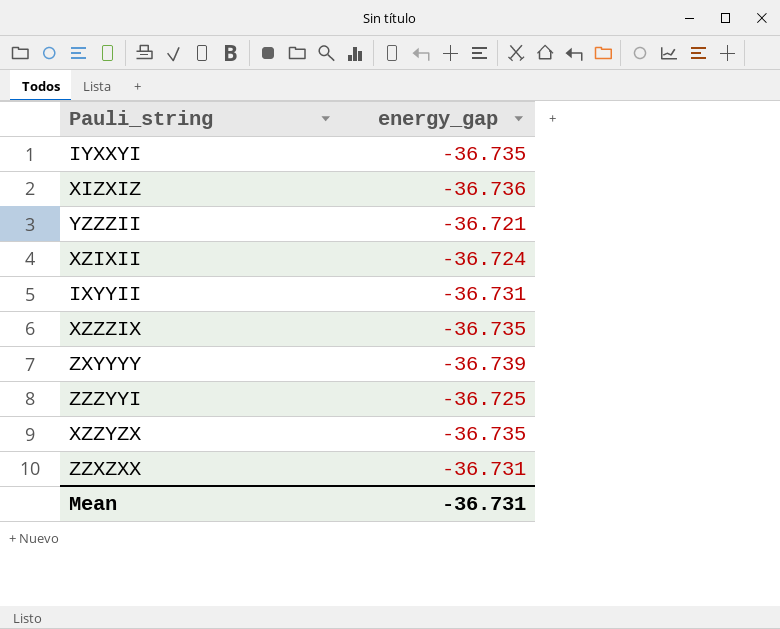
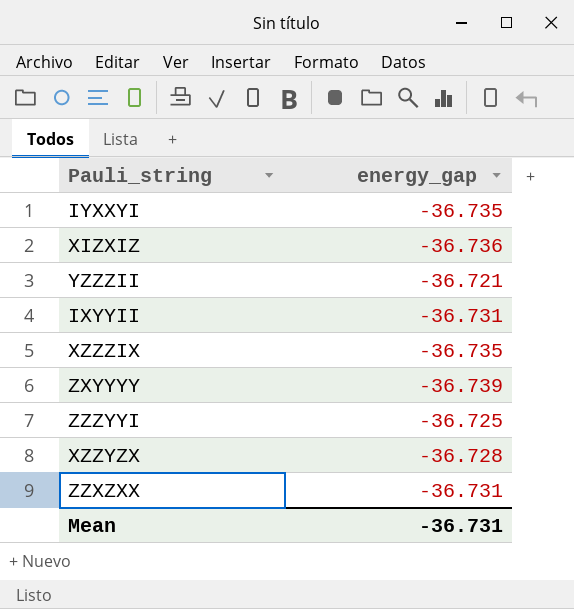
row XZIXII: -36.724 -> none
XZZYZX | energy_gap: -36.735 -> -36.728

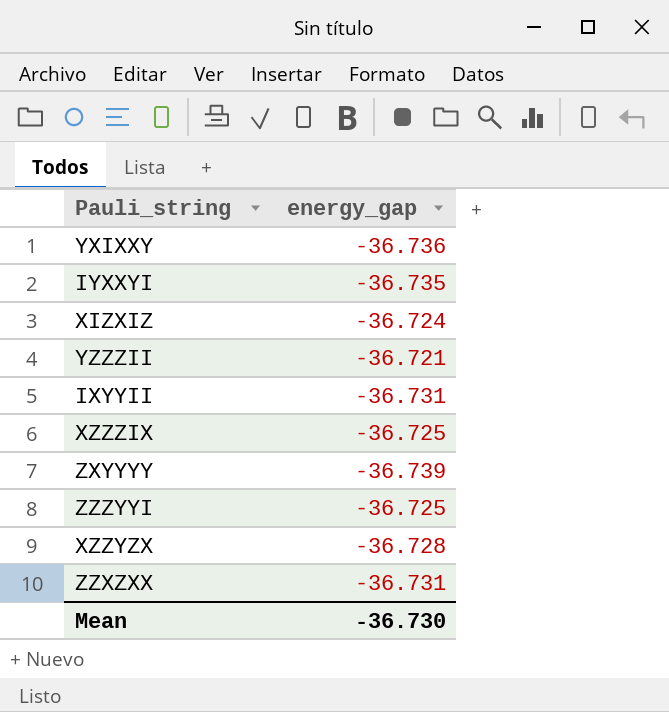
row YXIXXY: none -> -36.736
XIZXIZ | energy_gap: -36.736 -> -36.724
XZZZIX | energy_gap: -36.735 -> -36.725
Mean | energy_gap: -36.731 -> -36.730

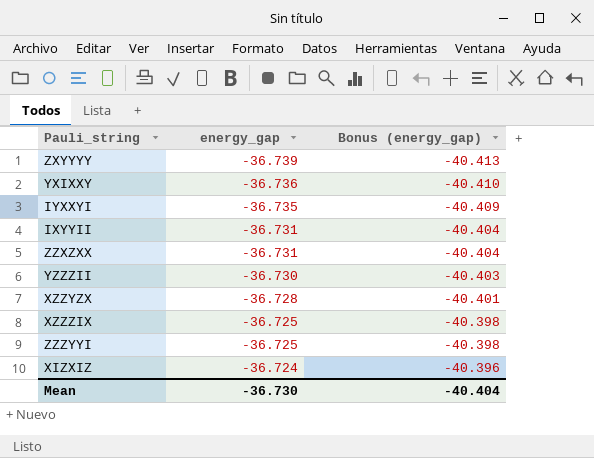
row order: none -> energy_gap ascending
column Bonus (energy_gap) | formula: none -> [energy_gap] * 1.1
YZZZII | energy_gap: -36.721 -> -36.730

